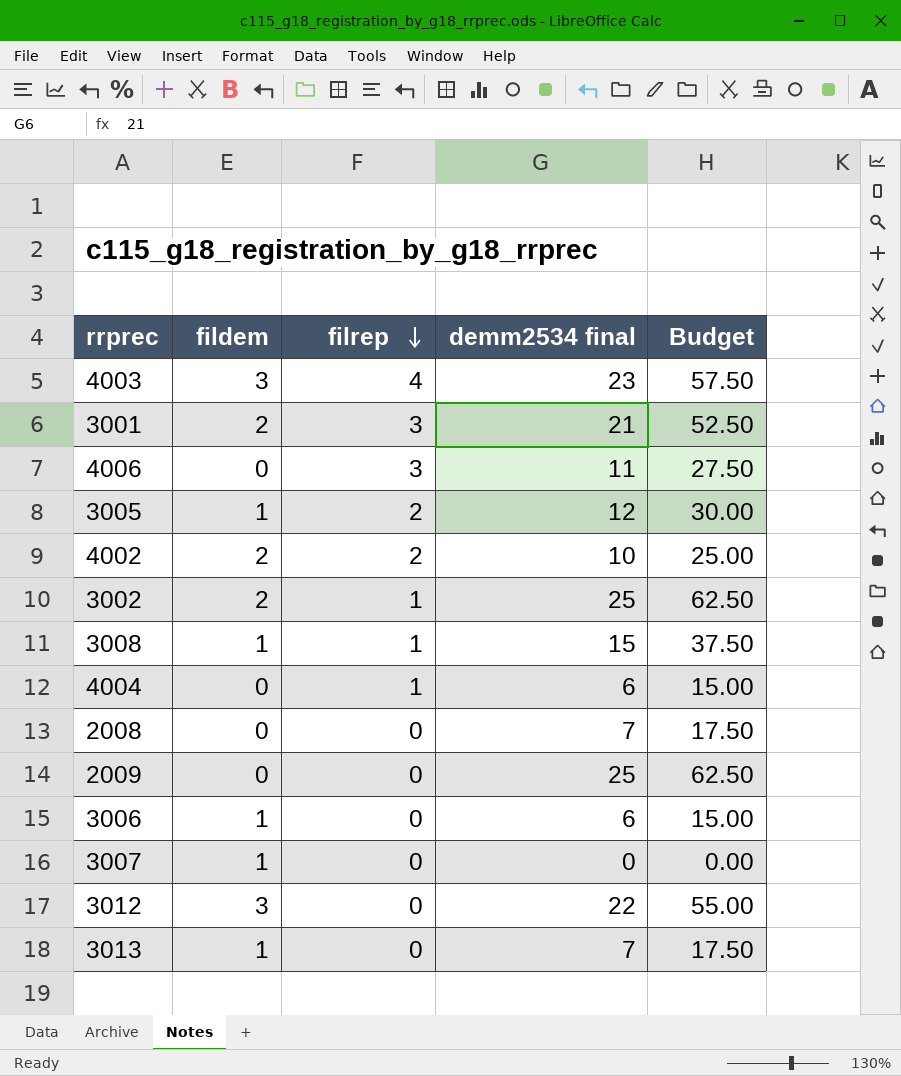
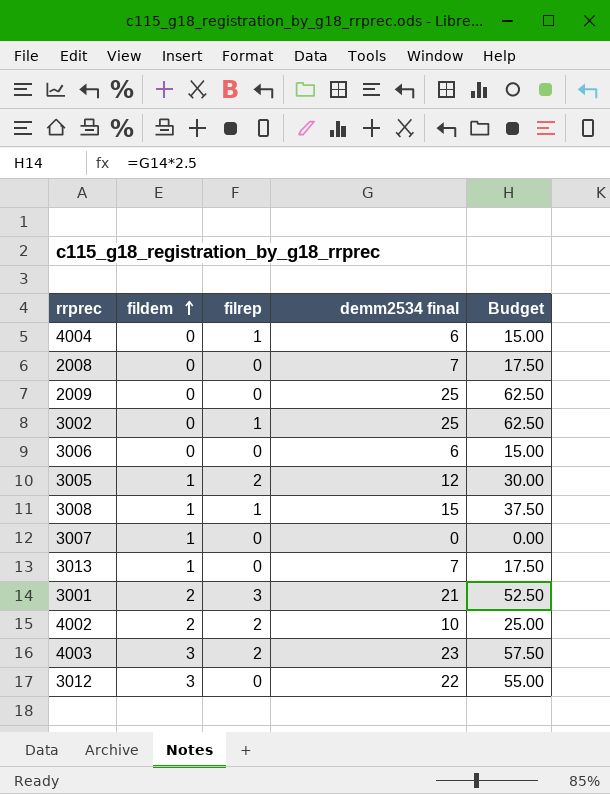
row order: filrep descending -> fildem ascending
row 4006: 0 | 3 | 11 | 27.50 -> none
3002 | fildem: 2 -> 0
3006 | fildem: 1 -> 0
4003 | filrep: 4 -> 2

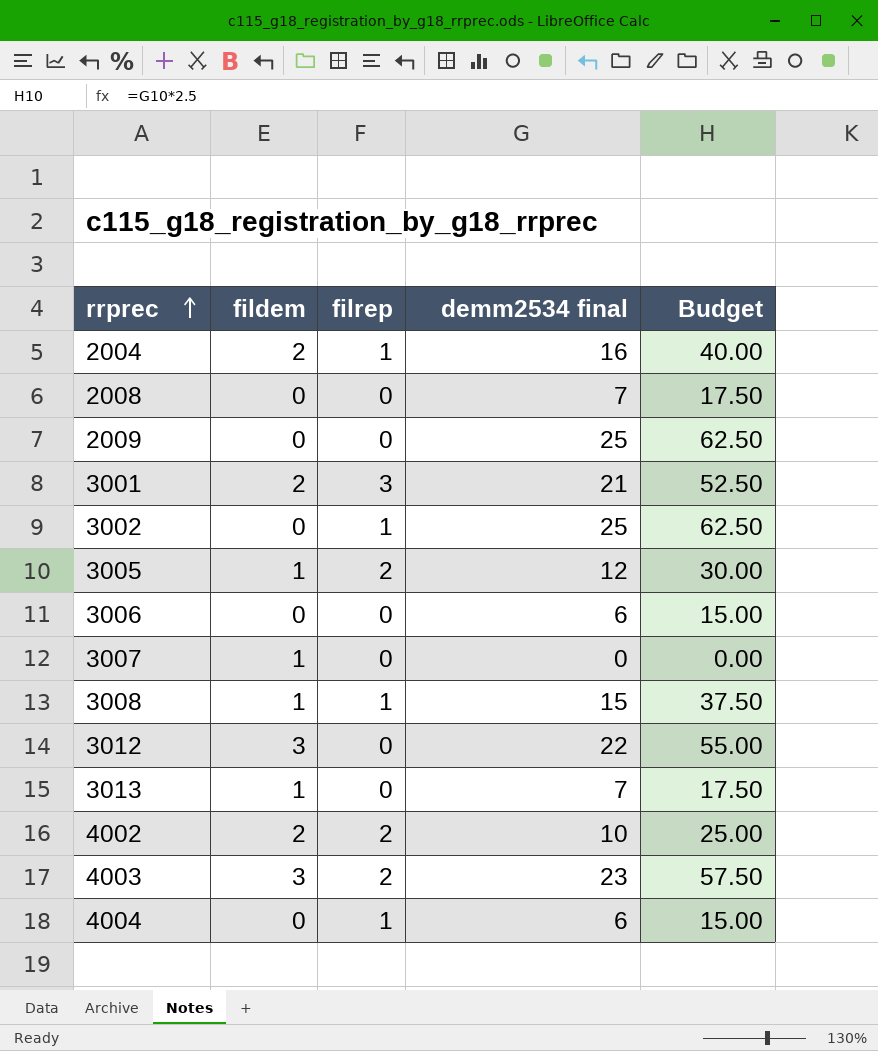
row order: fildem ascending -> rrprec ascending
row 2004: none -> 2 | 1 | 16 | 40.00

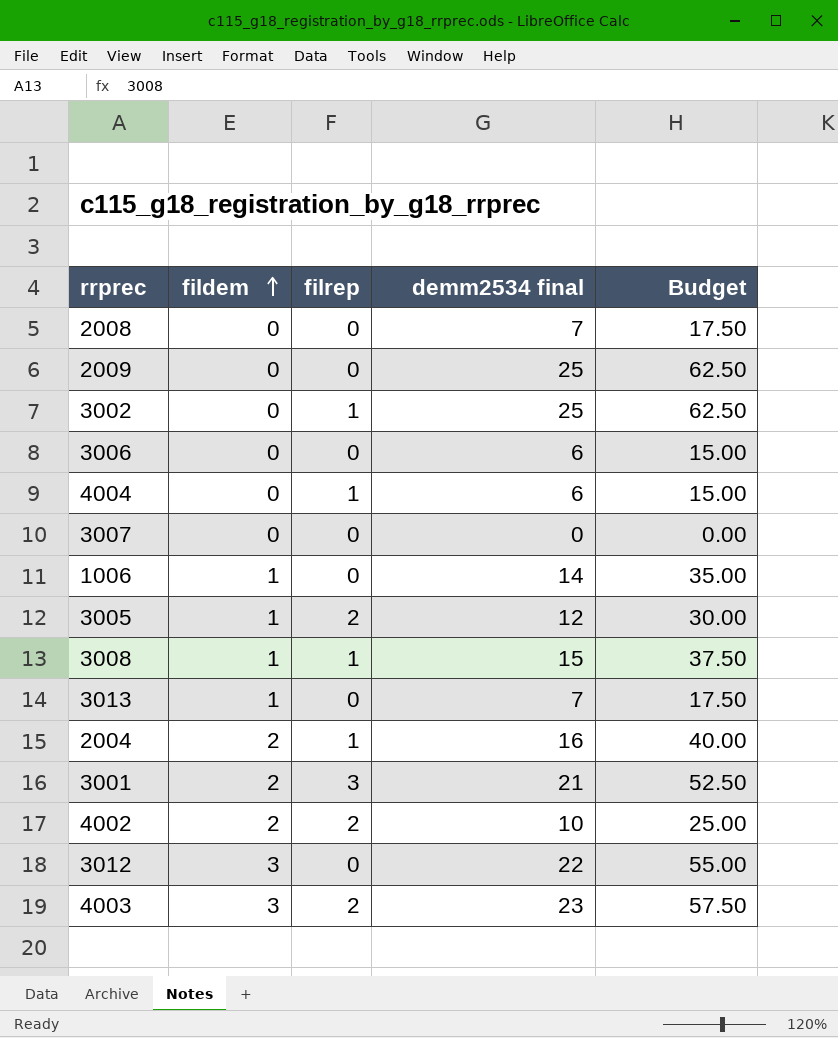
row order: rrprec ascending -> fildem ascending
3007 | fildem: 1 -> 0
row 1006: none -> 1 | 0 | 14 | 35.00

